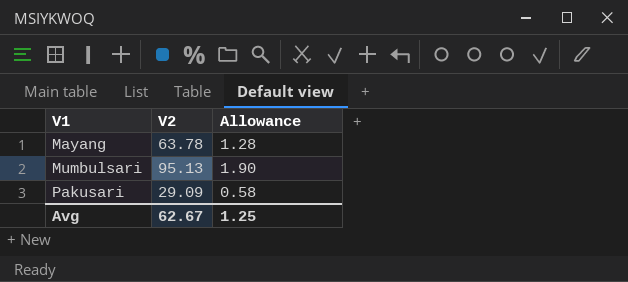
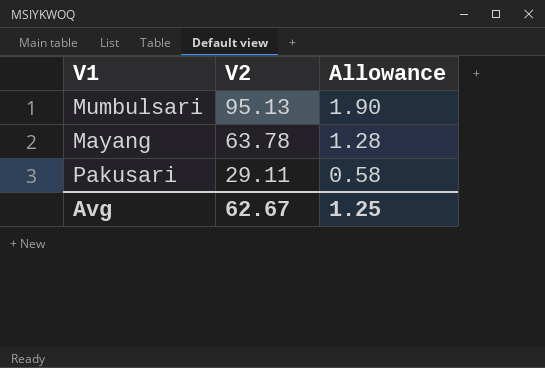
row order: V1 ascending -> V2 descending
Pakusari | V2: 29.09 -> 29.11

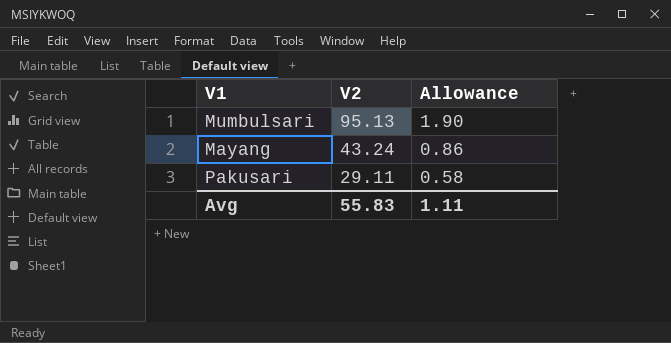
Mayang | V2: 63.78 -> 43.24
Mayang | Allowance: 1.28 -> 0.86
Avg | V2: 62.67 -> 55.83
Avg | Allowance: 1.25 -> 1.11

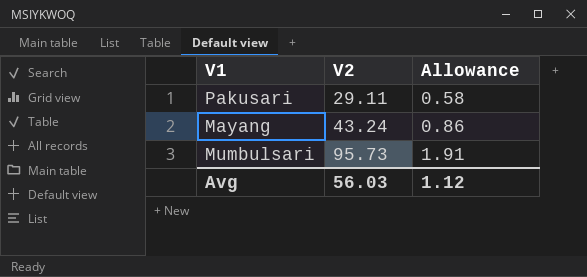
row order: V2 descending -> V2 ascending
Mumbulsari | V2: 95.13 -> 95.73
Mumbulsari | Allowance: 1.90 -> 1.91
Avg | V2: 55.83 -> 56.03
Avg | Allowance: 1.11 -> 1.12

